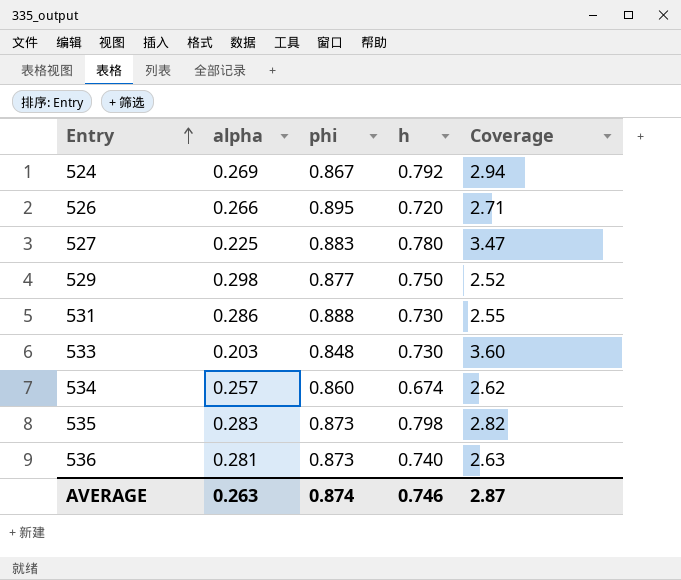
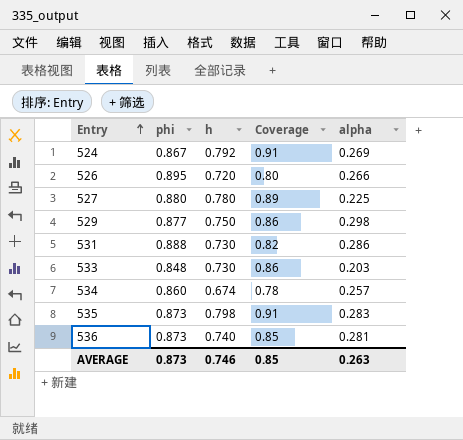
column Coverage | formula: [h] / [alpha] -> [h] / [phi]
column alpha | position: 2 -> 5
527 | phi: 0.883 -> 0.880
AVERAGE | phi: 0.874 -> 0.873
AVERAGE | Coverage: 2.87 -> 0.85

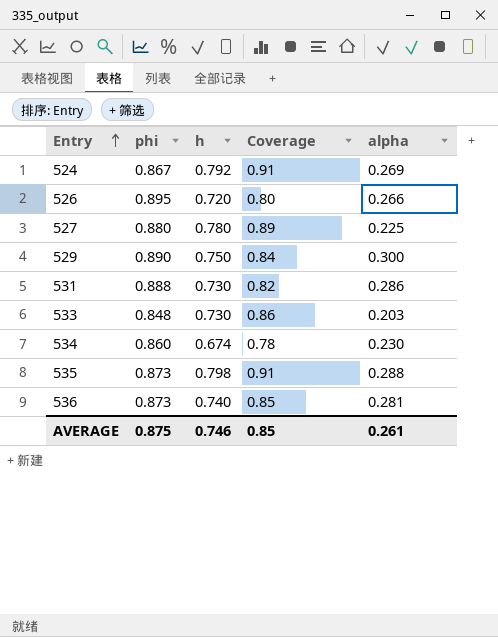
529 | phi: 0.877 -> 0.890
529 | Coverage: 0.86 -> 0.84
529 | alpha: 0.298 -> 0.300
534 | alpha: 0.257 -> 0.230
535 | alpha: 0.283 -> 0.288
AVERAGE | phi: 0.873 -> 0.875
AVERAGE | alpha: 0.263 -> 0.261

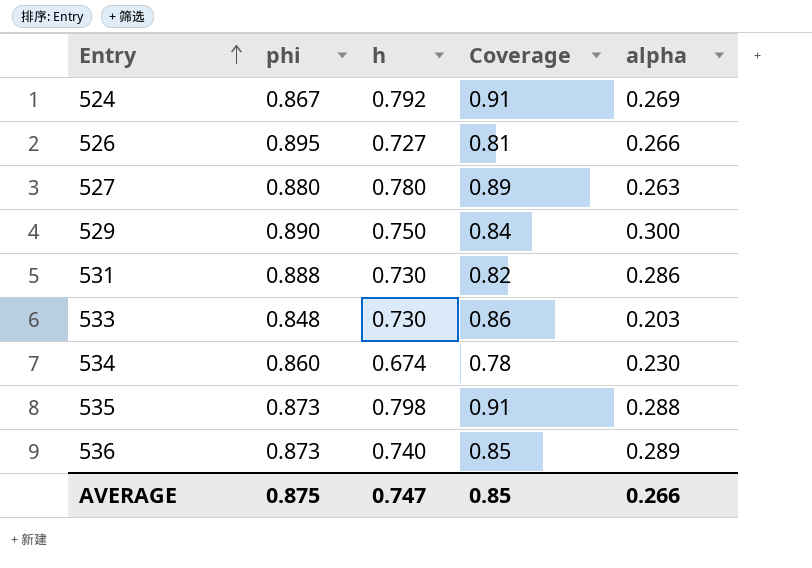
526 | h: 0.720 -> 0.727
526 | Coverage: 0.80 -> 0.81
527 | alpha: 0.225 -> 0.263
536 | alpha: 0.281 -> 0.289
AVERAGE | h: 0.746 -> 0.747
AVERAGE | alpha: 0.261 -> 0.266

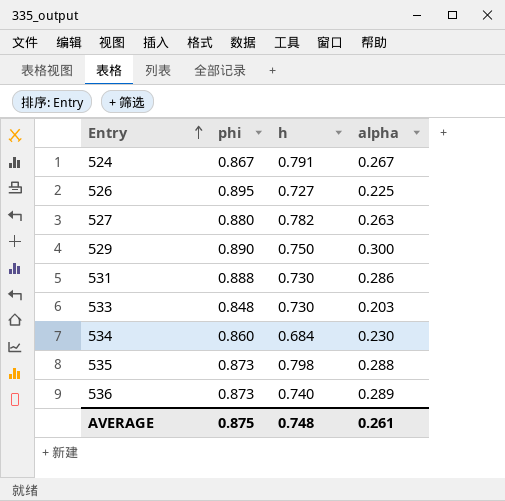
column Coverage | formula: [h] / [phi] -> none
524 | h: 0.792 -> 0.791
524 | alpha: 0.269 -> 0.267
526 | alpha: 0.266 -> 0.225
527 | h: 0.780 -> 0.782
534 | h: 0.674 -> 0.684
AVERAGE | h: 0.747 -> 0.748
AVERAGE | alpha: 0.266 -> 0.261

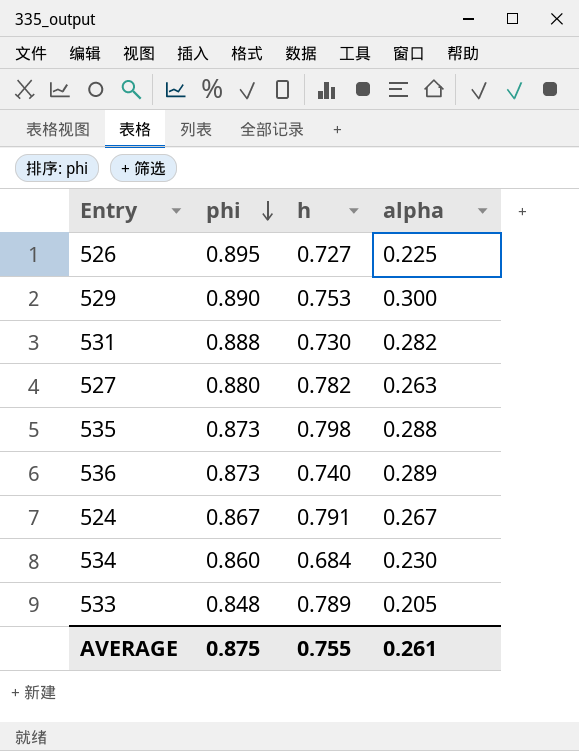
row order: Entry ascending -> phi descending
529 | h: 0.750 -> 0.753
531 | alpha: 0.286 -> 0.282
533 | h: 0.730 -> 0.789
533 | alpha: 0.203 -> 0.205
AVERAGE | h: 0.748 -> 0.755

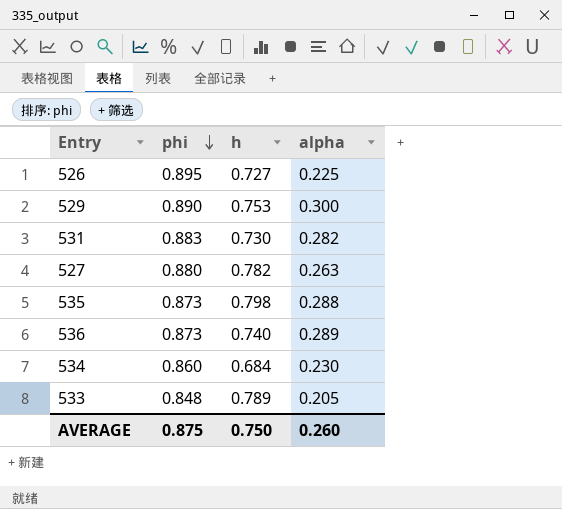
row 524: 0.867 | 0.791 | 0.267 -> none
531 | phi: 0.888 -> 0.883
AVERAGE | h: 0.755 -> 0.750
AVERAGE | alpha: 0.261 -> 0.260

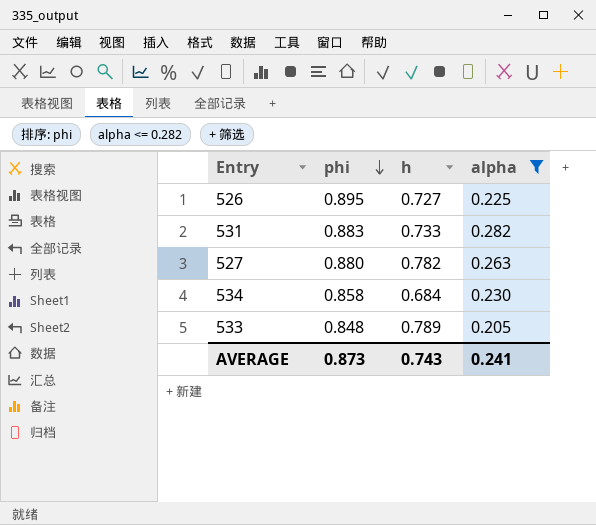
filter: none -> alpha <= 0.282
531 | h: 0.730 -> 0.733
534 | phi: 0.860 -> 0.858
AVERAGE | phi: 0.875 -> 0.873
AVERAGE | h: 0.750 -> 0.743
AVERAGE | alpha: 0.260 -> 0.241

